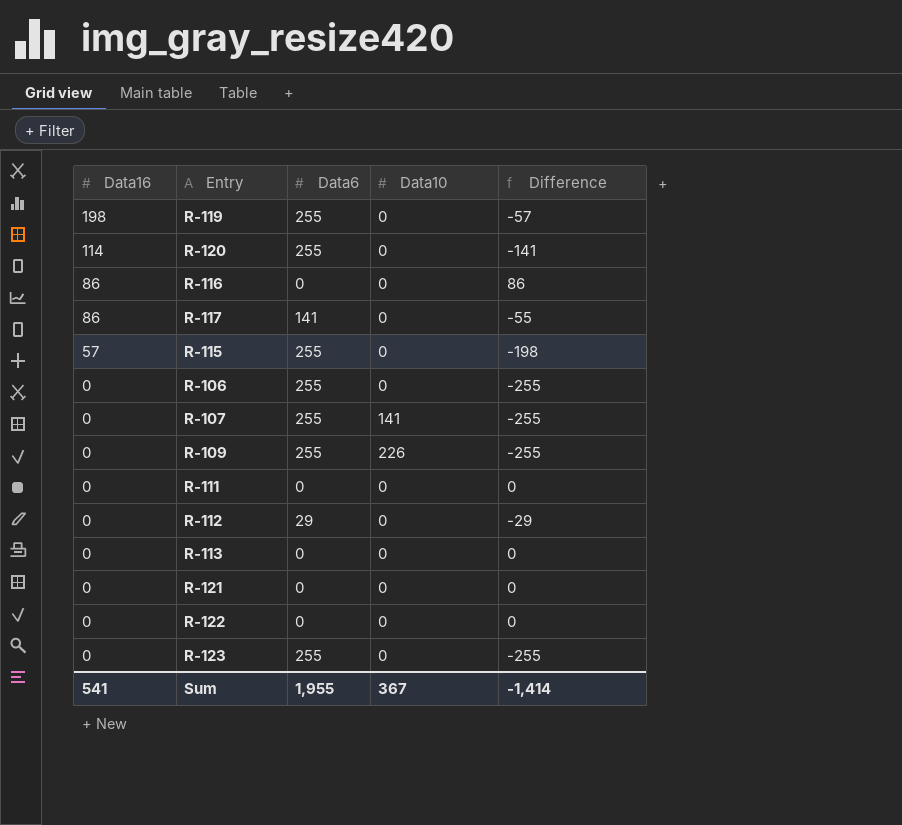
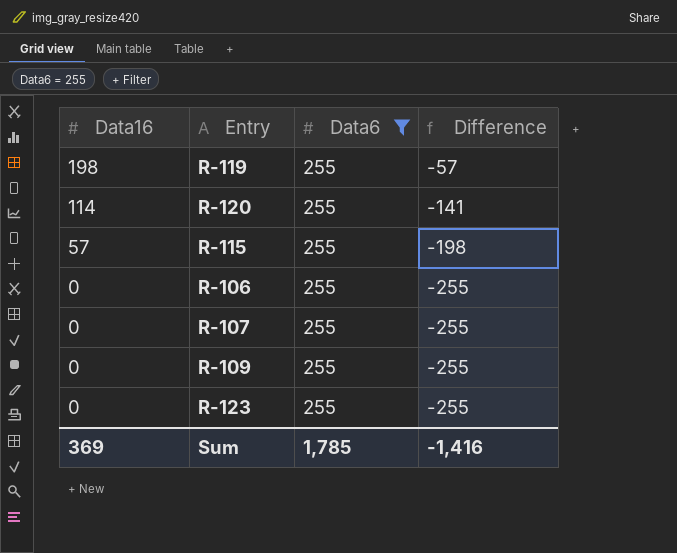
filter: none -> Data6 = 255
column Data10 | position: 4 -> none
Sum | Data16: 541 -> 369
Sum | Data6: 1,955 -> 1,785
Sum | Difference: -1,414 -> -1,416

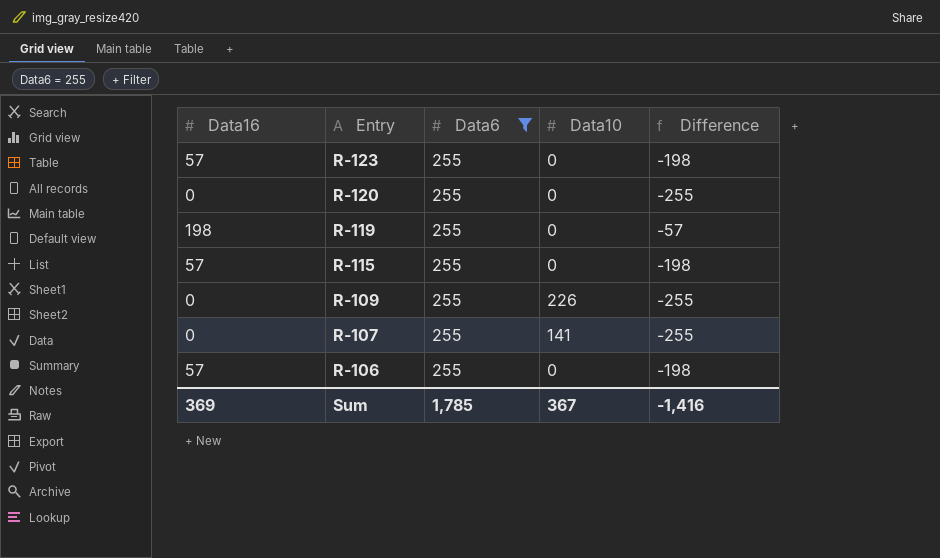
row order: Data16 descending -> Entry descending
column Data10 | position: none -> 4
R-123 | Data16: 0 -> 57
R-123 | Difference: -255 -> -198
R-120 | Data16: 114 -> 0
R-120 | Difference: -141 -> -255
R-106 | Data16: 0 -> 57
R-106 | Difference: -255 -> -198

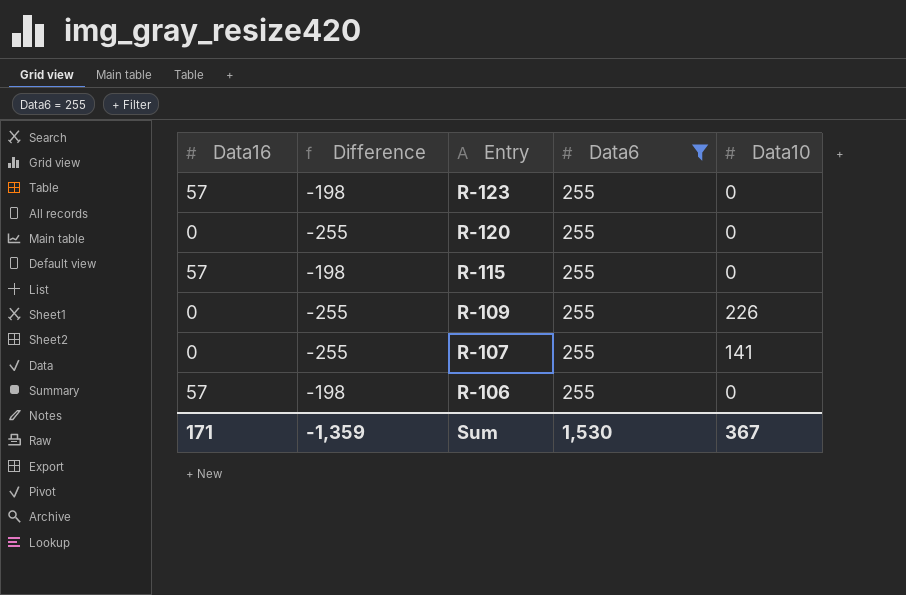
column Difference | position: 5 -> 2
row R-119: 198 | 255 | 0 | -57 -> none
Sum | Data16: 369 -> 171
Sum | Difference: -1,416 -> -1,359
Sum | Data6: 1,785 -> 1,530

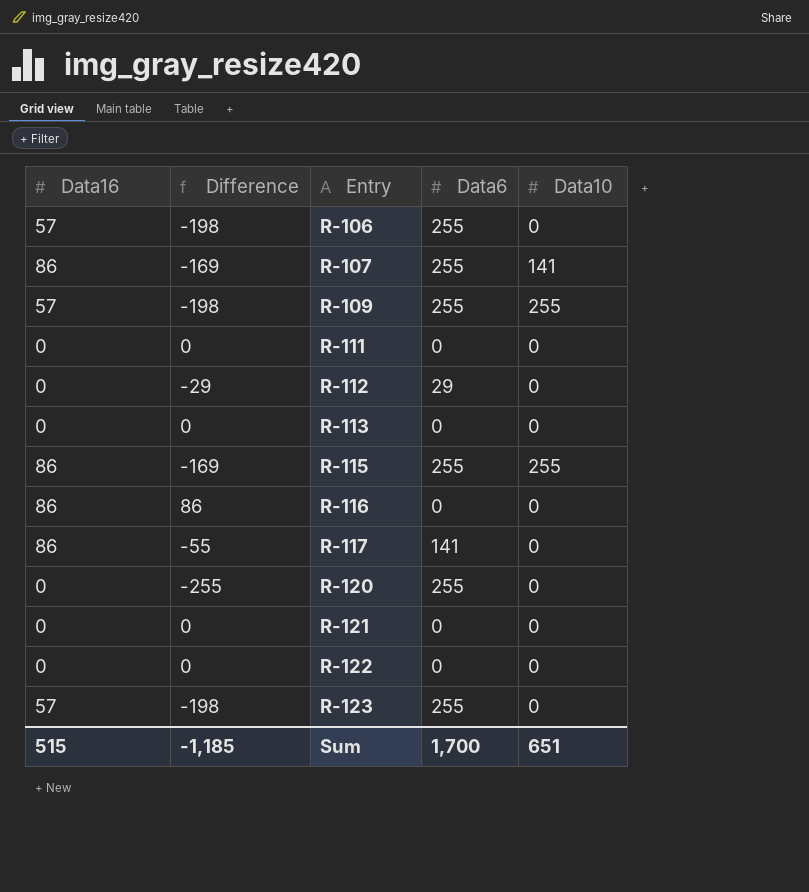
filter: Data6 = 255 -> none
row order: Entry descending -> Entry ascending
R-107 | Data16: 0 -> 86
R-107 | Difference: -255 -> -169
R-109 | Data16: 0 -> 57
R-109 | Difference: -255 -> -198
R-109 | Data10: 226 -> 255
R-115 | Data16: 57 -> 86
R-115 | Difference: -198 -> -169
R-115 | Data10: 0 -> 255
Sum | Data16: 171 -> 515
Sum | Difference: -1,359 -> -1,185
Sum | Data6: 1,530 -> 1,700
Sum | Data10: 367 -> 651

